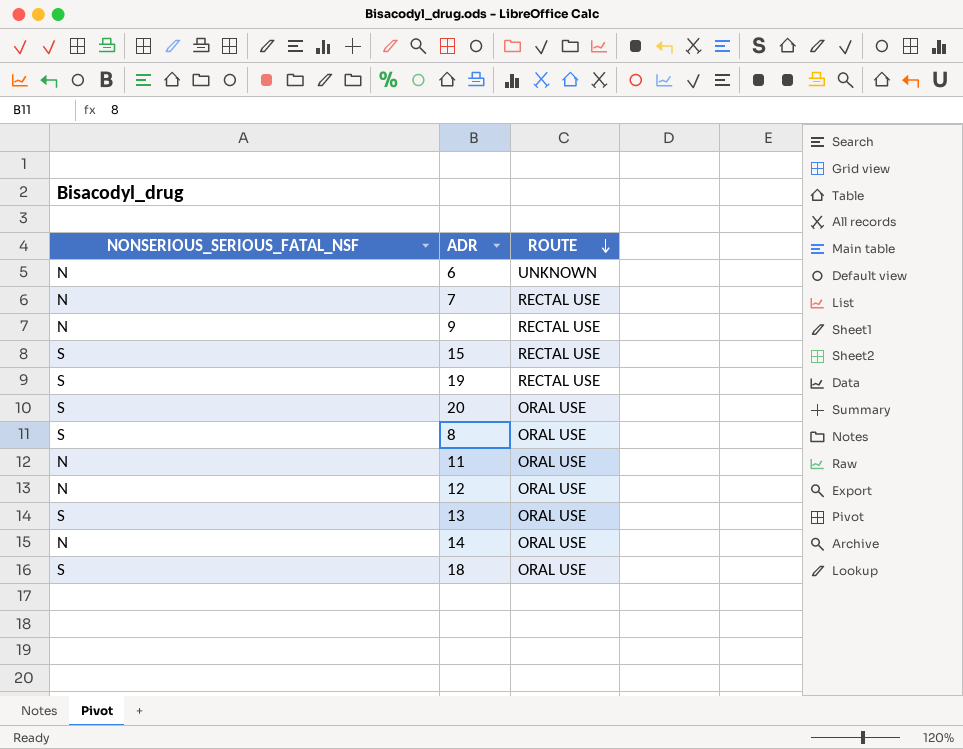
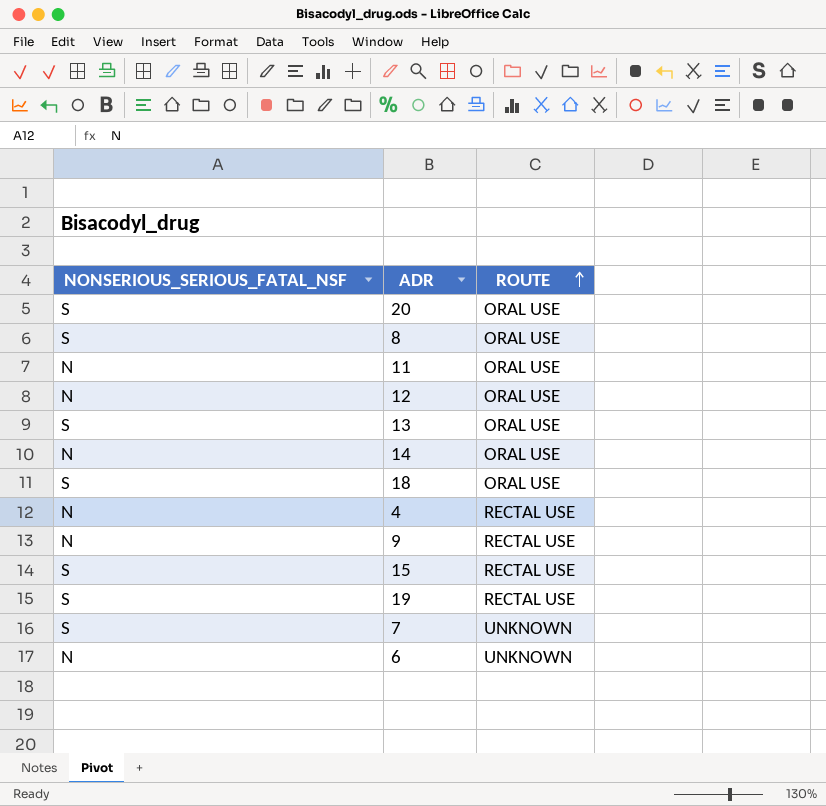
row order: ROUTE descending -> ROUTE ascending
row 4: none -> N | RECTAL USE
7 | NONSERIOUS_SERIOUS_FATAL_NSF: N -> S
7 | ROUTE: RECTAL USE -> UNKNOWN

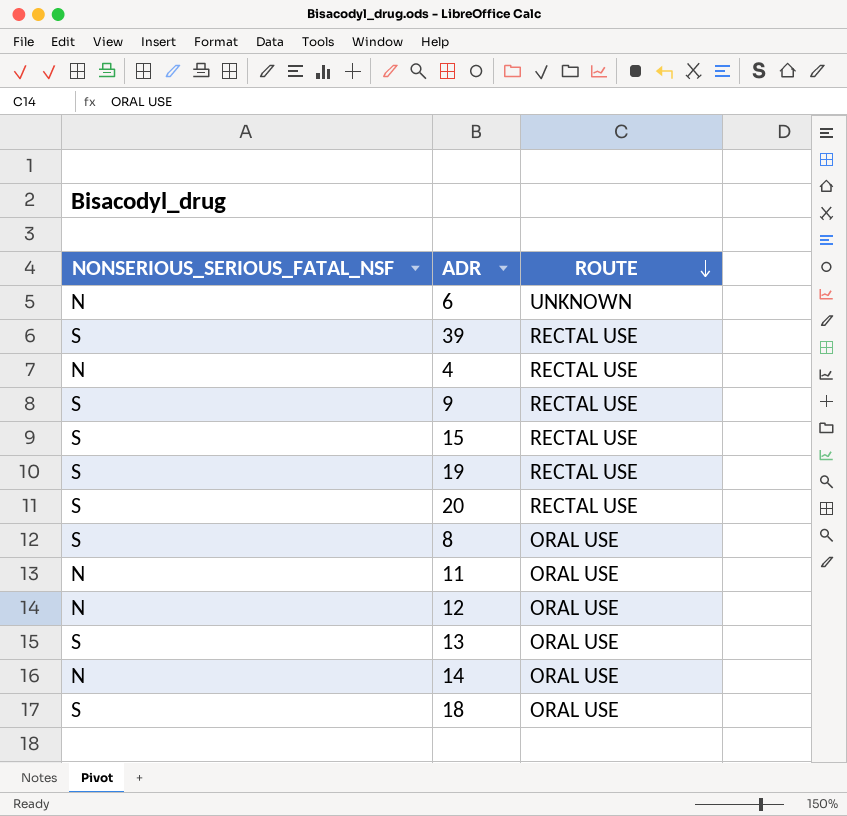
row order: ROUTE ascending -> ROUTE descending
row 7: S | UNKNOWN -> none
row 39: none -> S | RECTAL USE
9 | NONSERIOUS_SERIOUS_FATAL_NSF: N -> S
20 | ROUTE: ORAL USE -> RECTAL USE

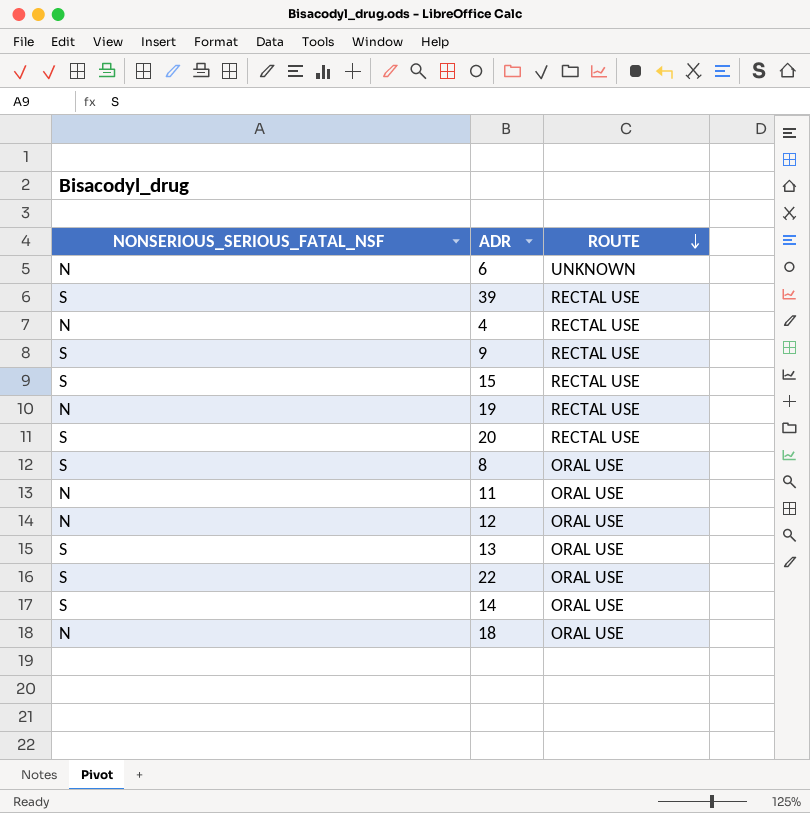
19 | NONSERIOUS_SERIOUS_FATAL_NSF: S -> N
row 22: none -> S | ORAL USE
14 | NONSERIOUS_SERIOUS_FATAL_NSF: N -> S
18 | NONSERIOUS_SERIOUS_FATAL_NSF: S -> N

